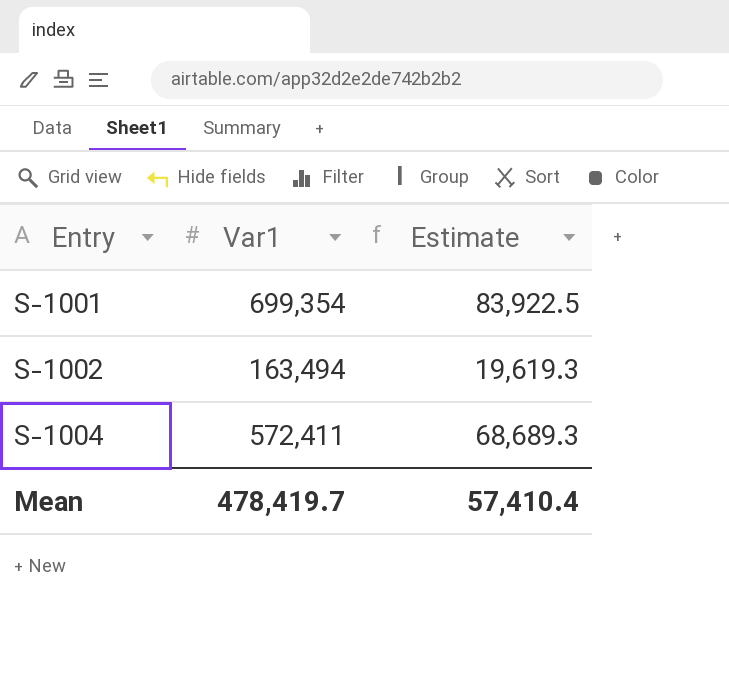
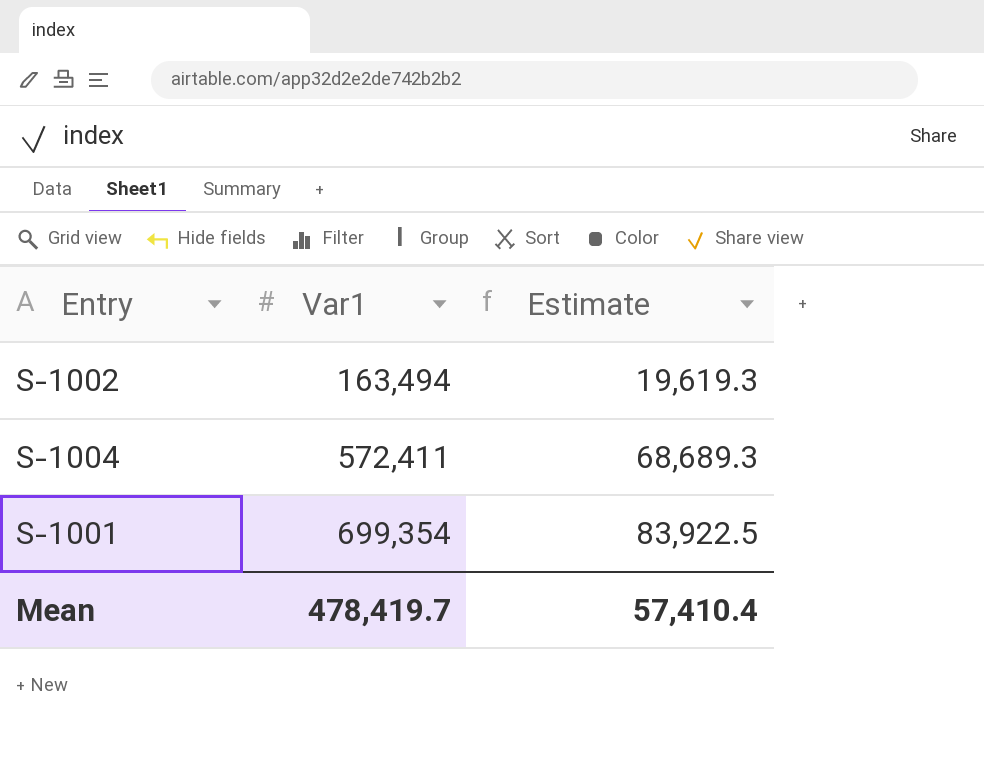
row order: Entry ascending -> Var1 ascending

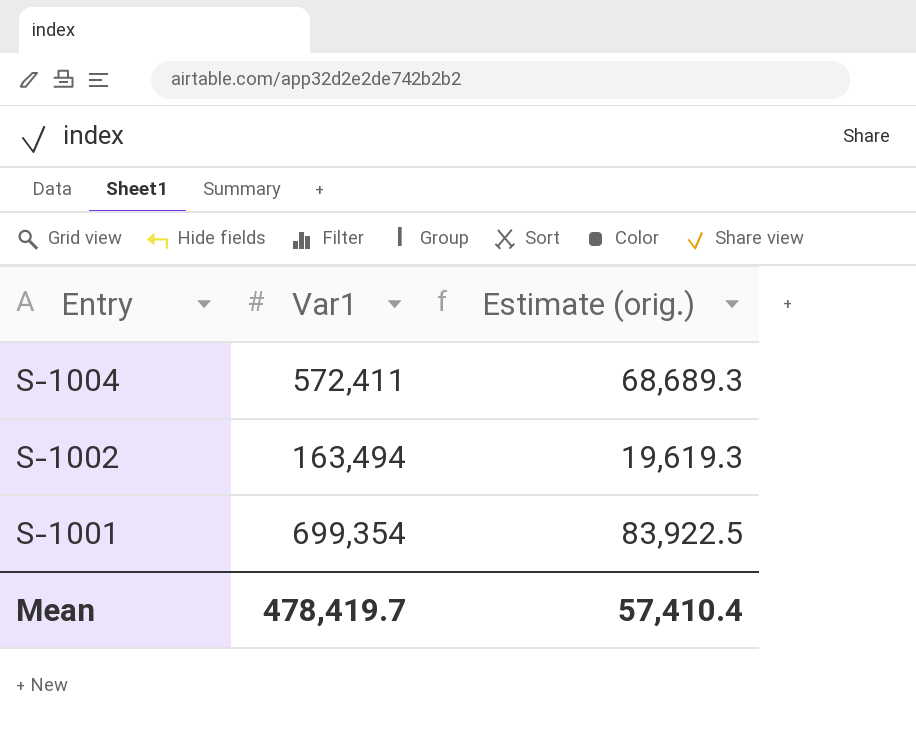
row order: Var1 ascending -> Entry descending
column name: Estimate -> Estimate (orig.)

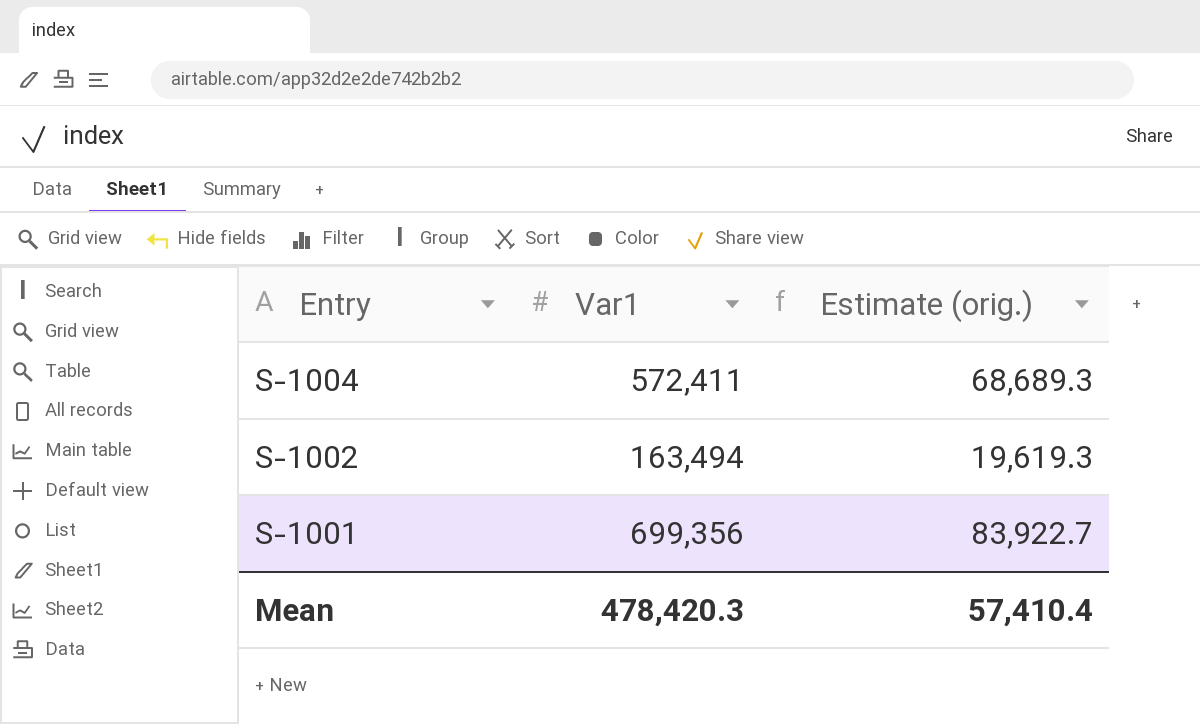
S-1001 | Var1: 699,354 -> 699,356
S-1001 | Estimate (orig.): 83,922.5 -> 83,922.7
Mean | Var1: 478,419.7 -> 478,420.3

